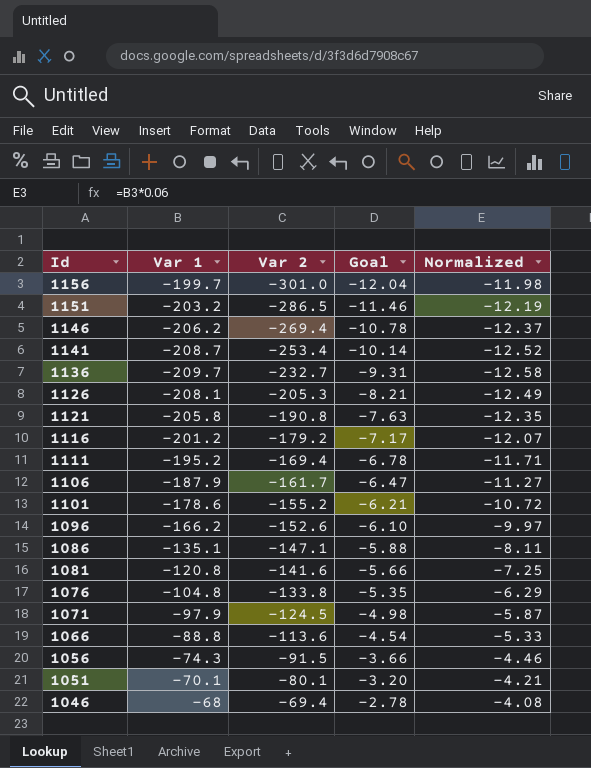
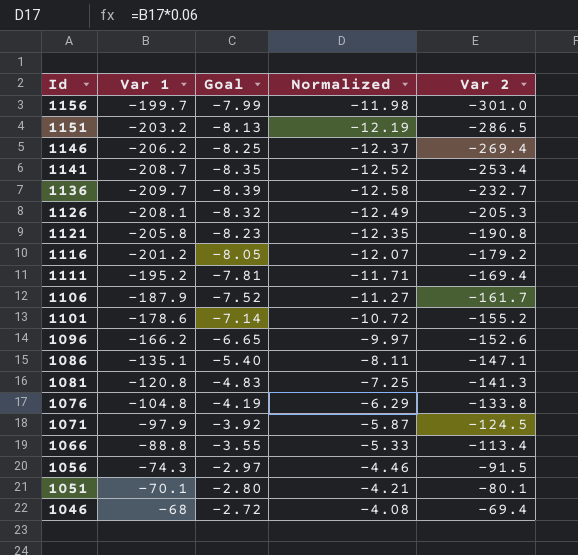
column Goal | formula: [Var 2] * 0.04 -> [Var 1] * 0.04
column Var 2 | position: 3 -> 5
1081 | Var 2: -141.6 -> -141.3
1066 | Var 2: -113.6 -> -113.4

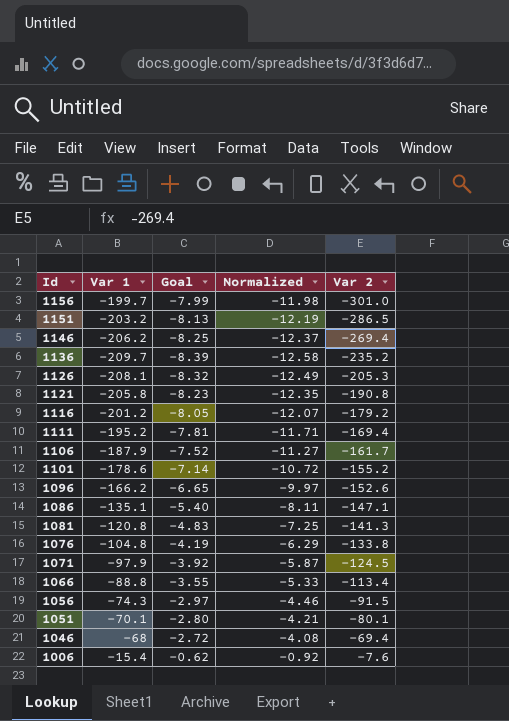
row 1141: -208.7 | -8.35 | -12.52 | -253.4 -> none
1136 | Var 2: -232.7 -> -235.2
row 1006: none -> -15.4 | -0.62 | -0.92 | -7.6

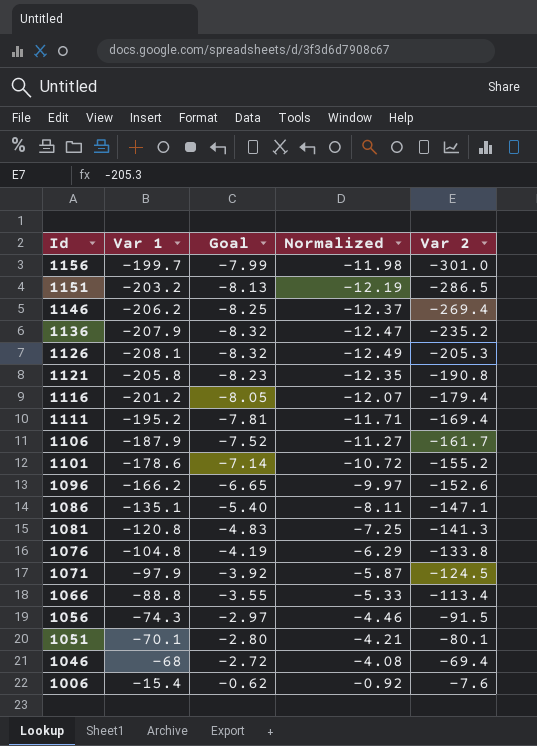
1136 | Var 1: -209.7 -> -207.9
1136 | Goal: -8.39 -> -8.32
1136 | Normalized: -12.58 -> -12.47
1116 | Var 2: -179.2 -> -179.4

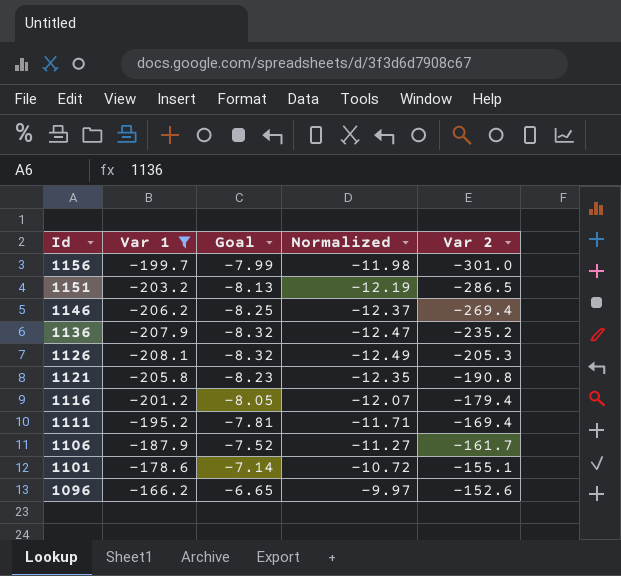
filter: none -> Var 1 <= -166.2
1101 | Var 2: -155.2 -> -155.1

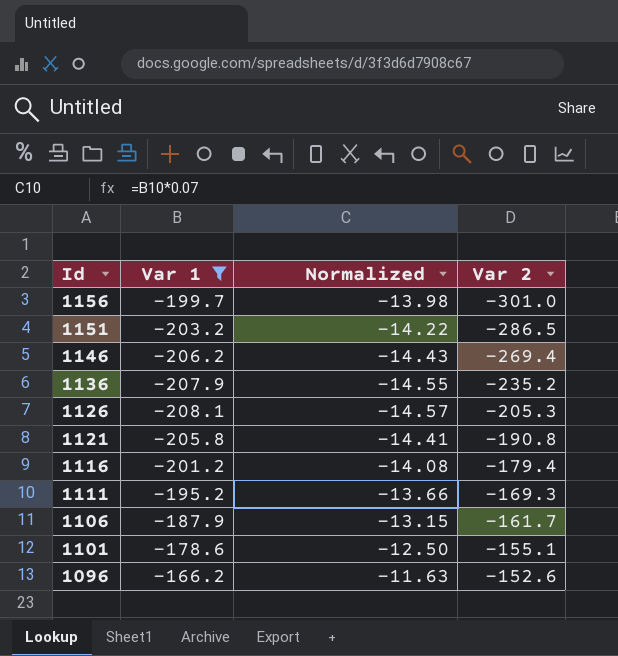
column Goal | formula: [Var 1] * 0.04 -> none
column Normalized | formula: [Var 1] * 0.06 -> [Var 1] * 0.07
1111 | Var 2: -169.4 -> -169.3

